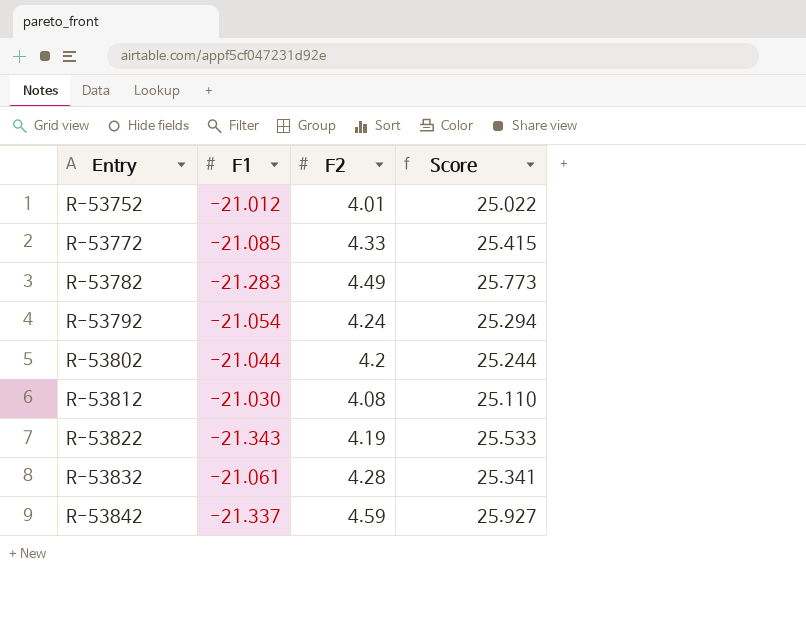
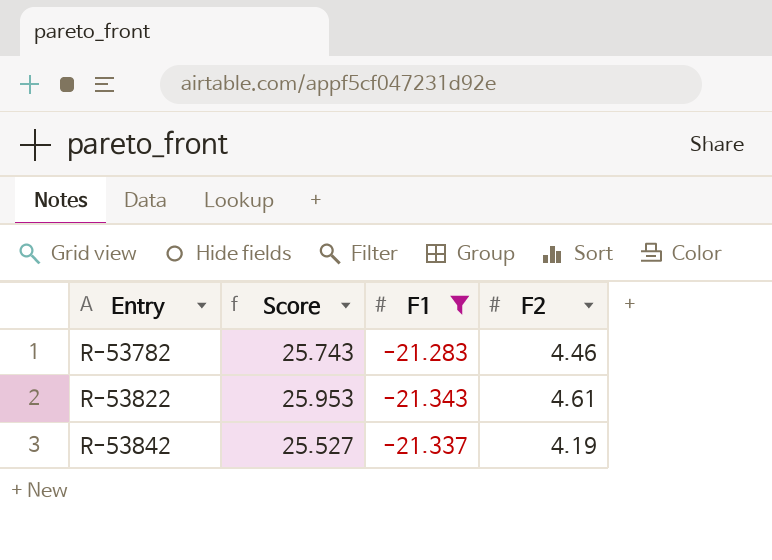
filter: none -> F1 <= -21.283
column Score | position: 4 -> 2
R-53782 | Score: 25.773 -> 25.743
R-53782 | F2: 4.49 -> 4.46
R-53822 | Score: 25.533 -> 25.953
R-53822 | F2: 4.19 -> 4.61
R-53842 | Score: 25.927 -> 25.527
R-53842 | F2: 4.59 -> 4.19

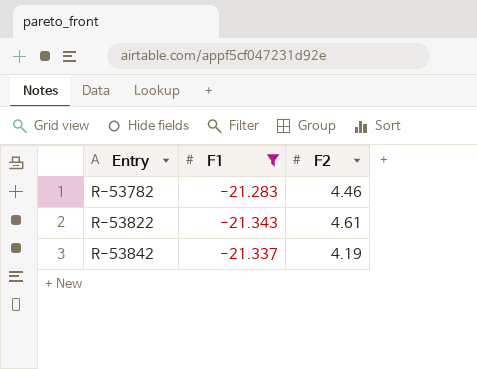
column Score | formula: [F2] - [F1] -> none

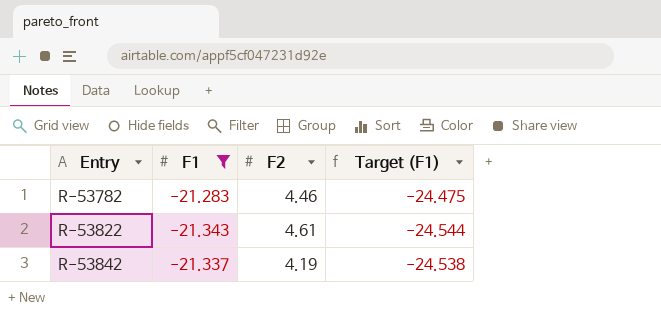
column Target (F1) | formula: none -> [F1] * 1.15

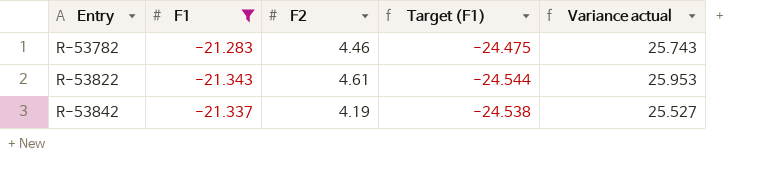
column Variance actual | formula: none -> [F2] - [F1]

